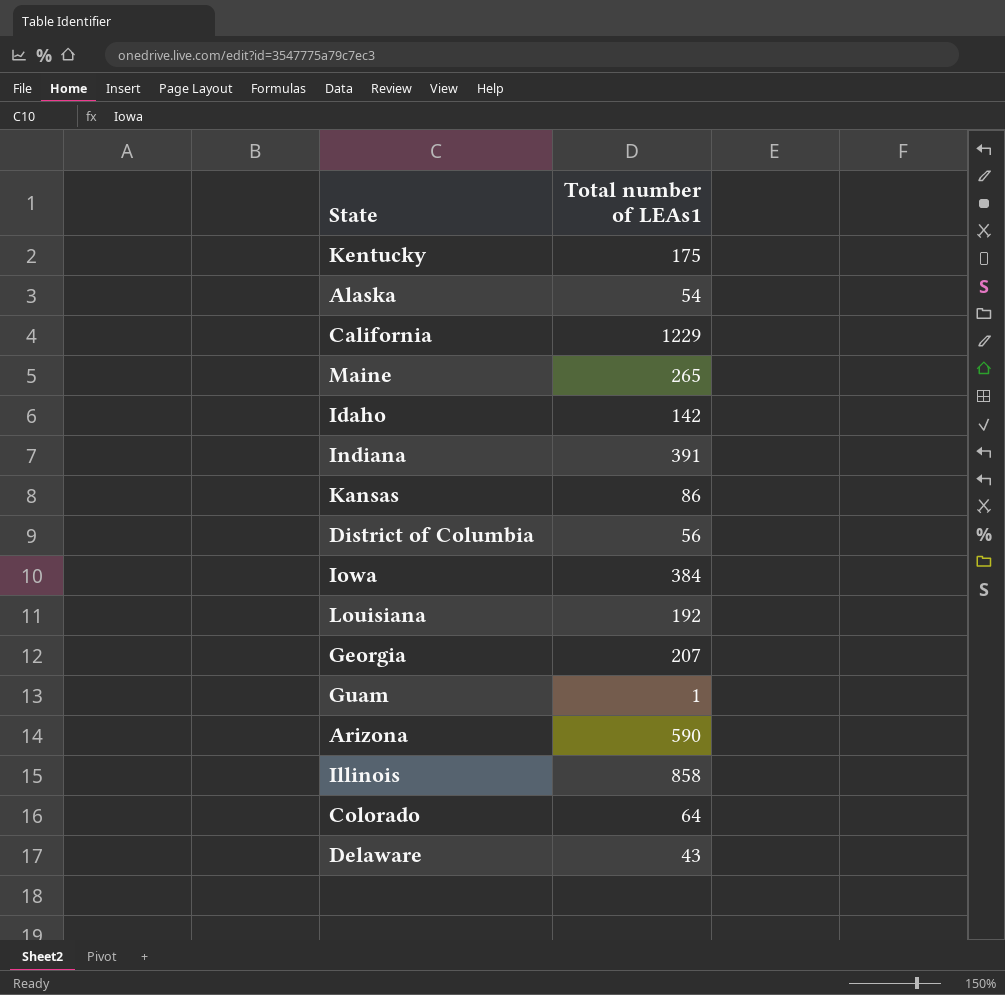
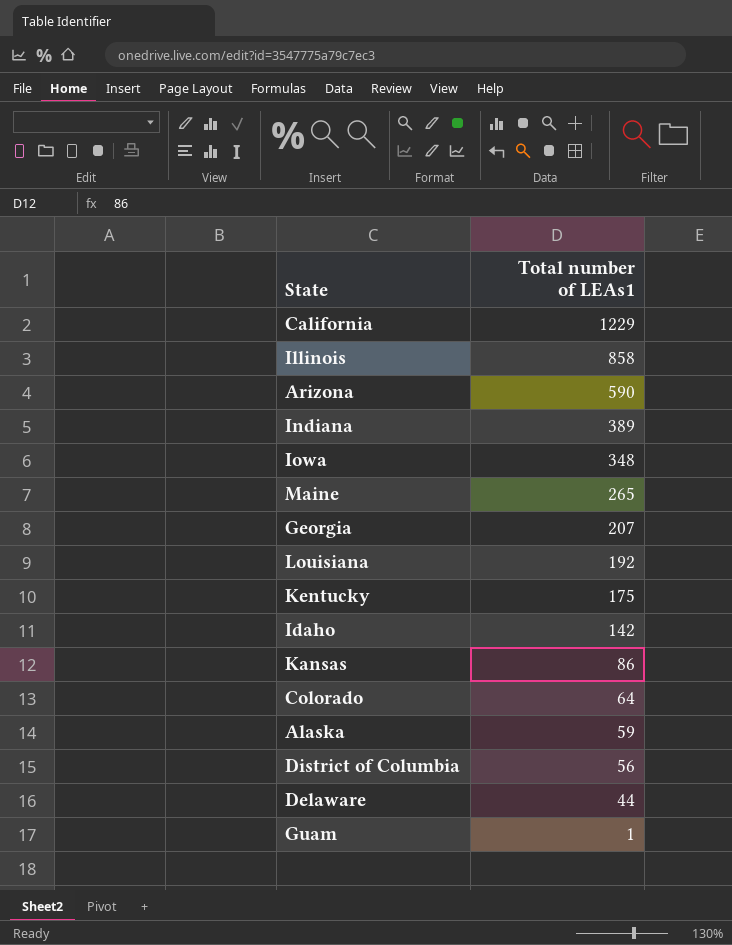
row order: none -> Total number of LEAs1 descending
Indiana | Total number of LEAs1: 391 -> 389
Iowa | Total number of LEAs1: 384 -> 348
Alaska | Total number of LEAs1: 54 -> 59
Delaware | Total number of LEAs1: 43 -> 44

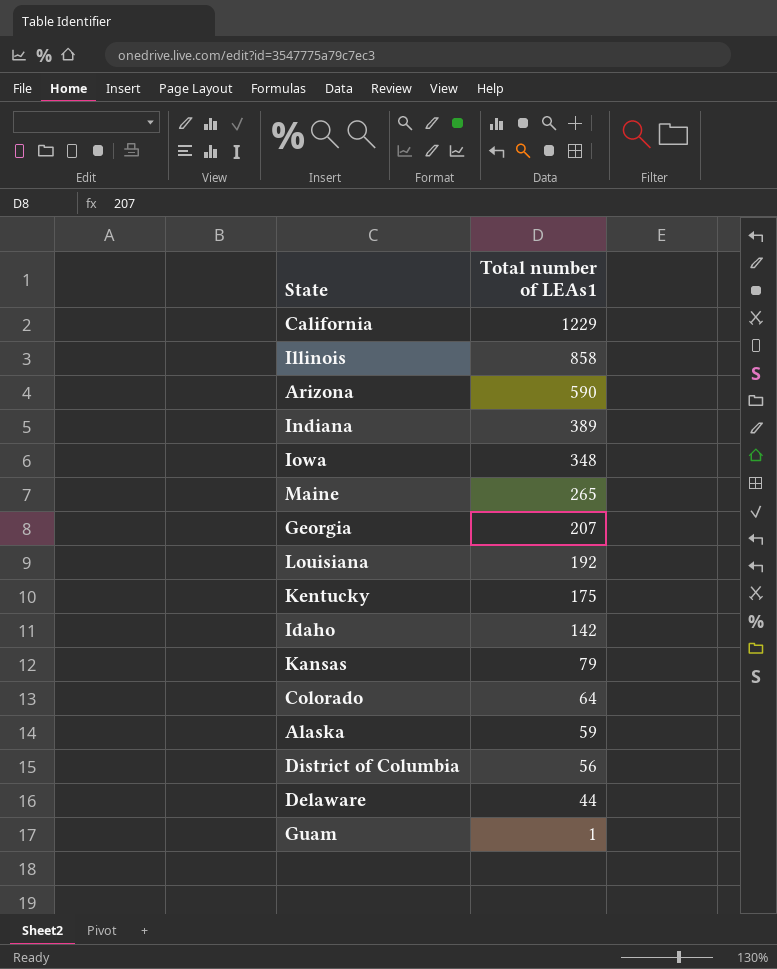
Kansas | Total number of LEAs1: 86 -> 79

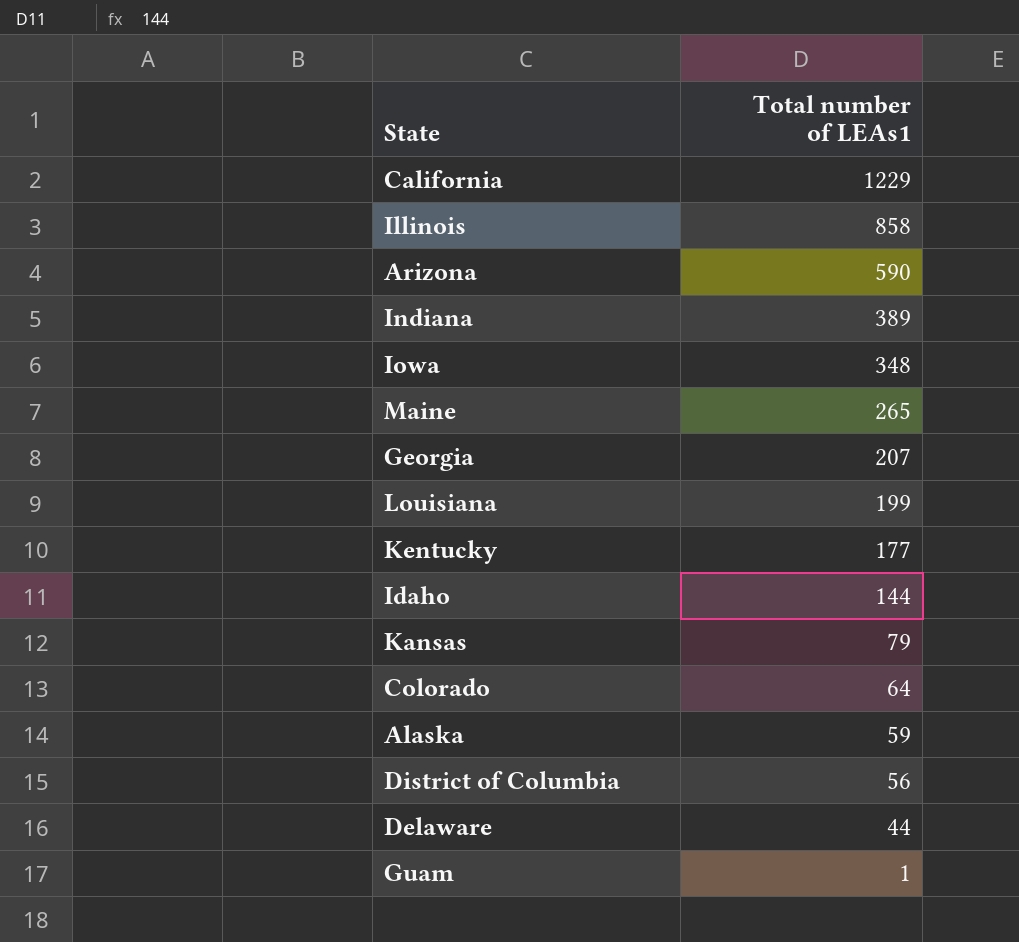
Louisiana | Total number of LEAs1: 192 -> 199
Kentucky | Total number of LEAs1: 175 -> 177
Idaho | Total number of LEAs1: 142 -> 144

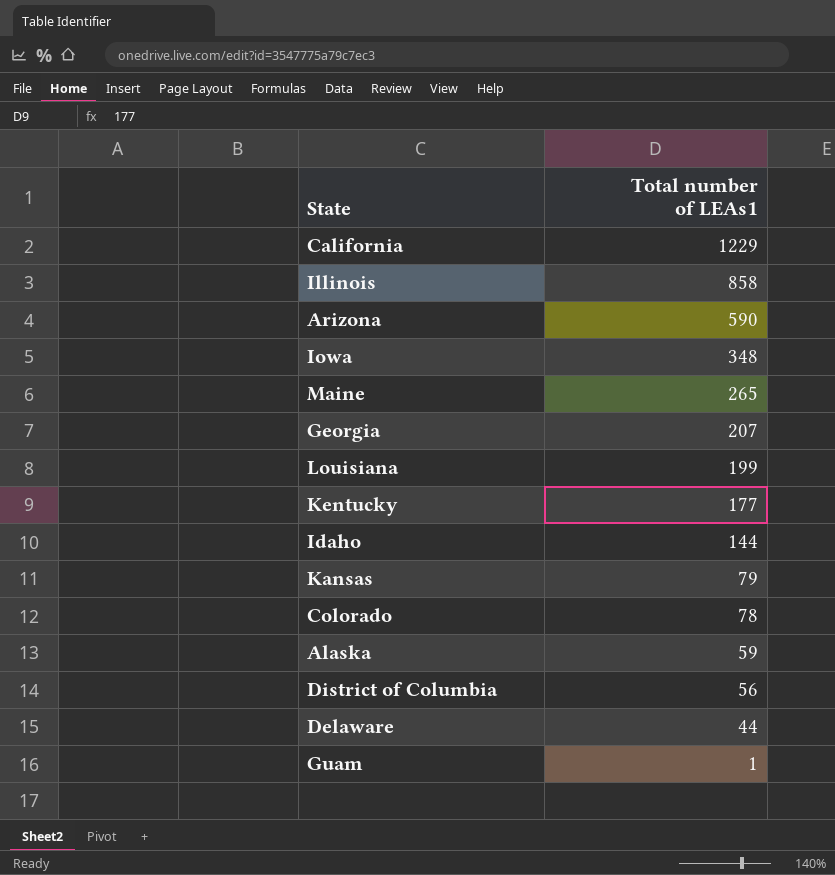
row Indiana: 389 -> none
Colorado | Total number of LEAs1: 64 -> 78

